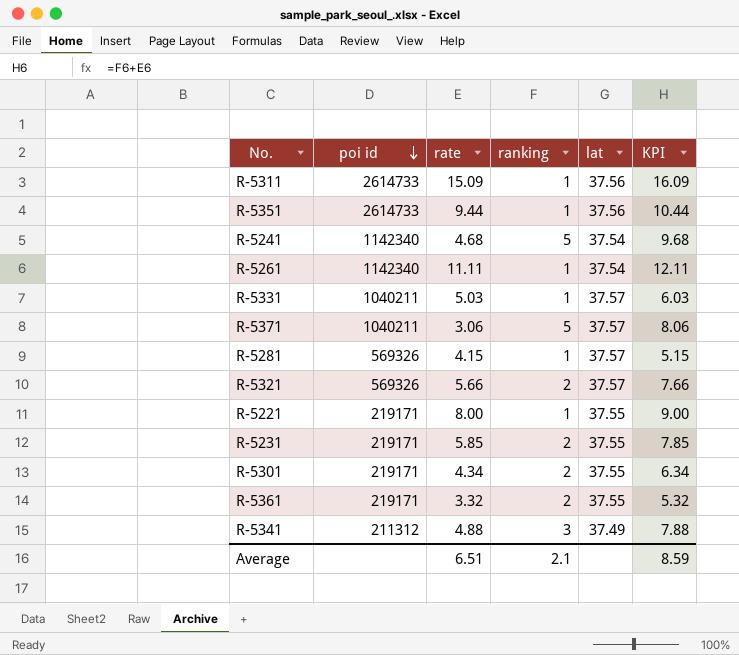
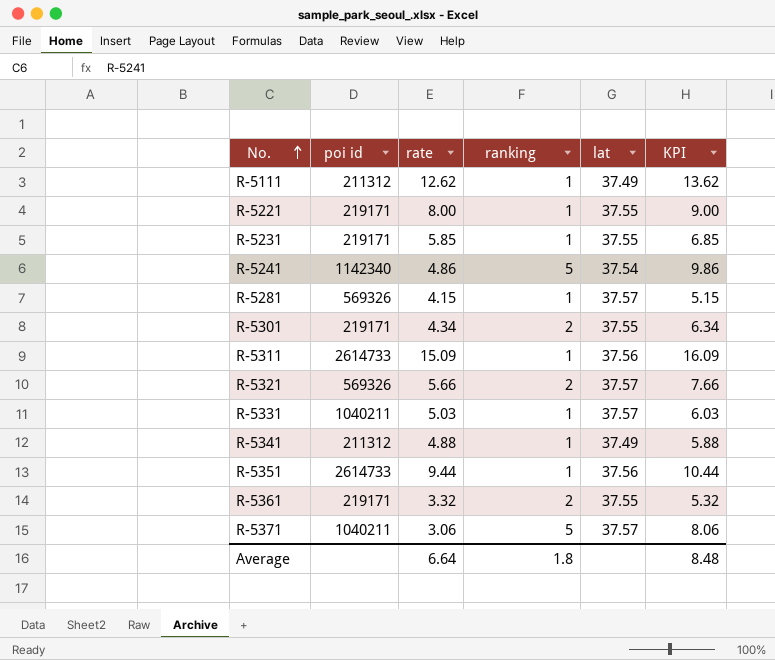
row order: poi id descending -> No. ascending
row R-5261: 1142340 | 11.11 | 1 | 37.54 | 12.11 -> none
row R-5111: none -> 211312 | 12.62 | 1 | 37.49 | 13.62
R-5231 | ranking: 2 -> 1
R-5231 | KPI: 7.85 -> 6.85
R-5241 | rate: 4.68 -> 4.86
R-5241 | KPI: 9.68 -> 9.86
R-5341 | ranking: 3 -> 1
R-5341 | KPI: 7.88 -> 5.88
Average | rate: 6.51 -> 6.64
Average | ranking: 2.1 -> 1.8
Average | KPI: 8.59 -> 8.48

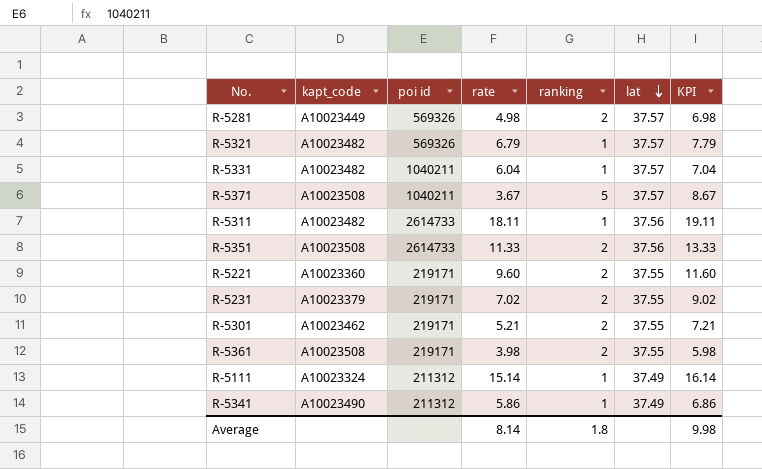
row order: No. ascending -> lat descending
column kapt_code | position: none -> 2
row R-5241: 1142340 | 4.86 | 5 | 37.54 | 9.86 -> none
R-5281 | rate: 4.15 -> 4.98
R-5281 | ranking: 1 -> 2
R-5281 | KPI: 5.15 -> 6.98
R-5321 | rate: 5.66 -> 6.79
R-5321 | ranking: 2 -> 1
R-5321 | KPI: 7.66 -> 7.79
R-5331 | rate: 5.03 -> 6.04
R-5331 | KPI: 6.03 -> 7.04
R-5371 | rate: 3.06 -> 3.67
R-5371 | KPI: 8.06 -> 8.67
R-5311 | rate: 15.09 -> 18.11
R-5311 | KPI: 16.09 -> 19.11
R-5351 | rate: 9.44 -> 11.33
R-5351 | ranking: 1 -> 2
R-5351 | KPI: 10.44 -> 13.33
R-5221 | rate: 8.00 -> 9.60
R-5221 | ranking: 1 -> 2
R-5221 | KPI: 9.00 -> 11.60
R-5231 | rate: 5.85 -> 7.02
R-5231 | ranking: 1 -> 2
R-5231 | KPI: 6.85 -> 9.02
R-5301 | rate: 4.34 -> 5.21
R-5301 | KPI: 6.34 -> 7.21
R-5361 | rate: 3.32 -> 3.98
R-5361 | KPI: 5.32 -> 5.98
R-5111 | rate: 12.62 -> 15.14
R-5111 | KPI: 13.62 -> 16.14
R-5341 | rate: 4.88 -> 5.86
R-5341 | KPI: 5.88 -> 6.86
Average | rate: 6.64 -> 8.14
Average | KPI: 8.48 -> 9.98

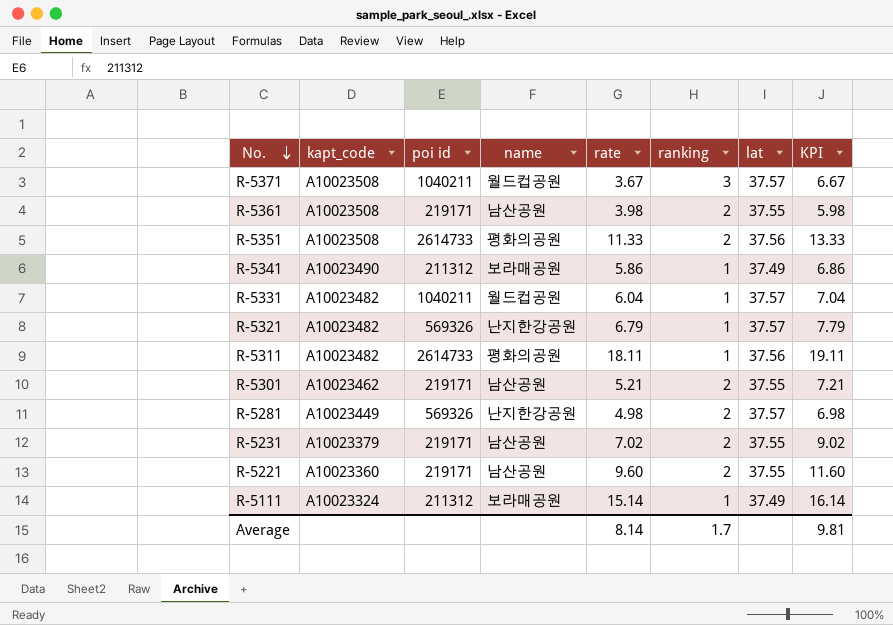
row order: lat descending -> No. descending
column name | position: none -> 4
R-5371 | ranking: 5 -> 3
R-5371 | KPI: 8.67 -> 6.67
Average | ranking: 1.8 -> 1.7
Average | KPI: 9.98 -> 9.81

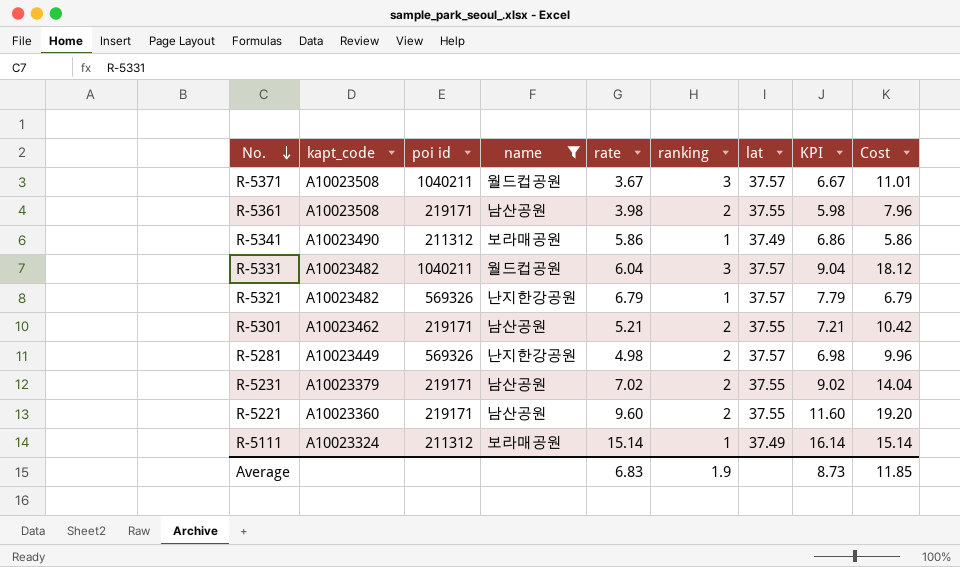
filter: none -> name != 평화의공원
column Cost | formula: none -> [rate] * [ranking]
R-5331 | ranking: 1 -> 3
R-5331 | KPI: 7.04 -> 9.04
Average | rate: 8.14 -> 6.83
Average | ranking: 1.7 -> 1.9
Average | KPI: 9.81 -> 8.73

